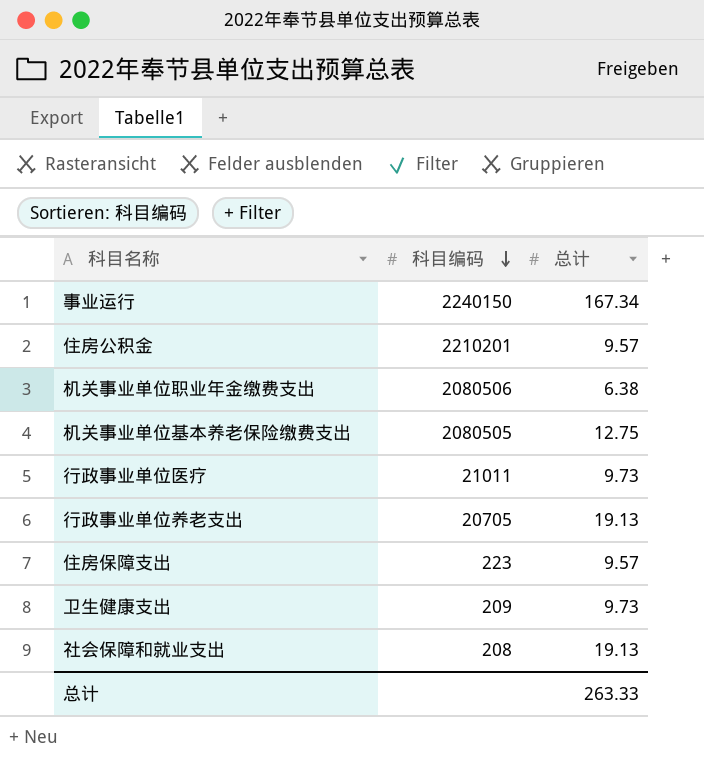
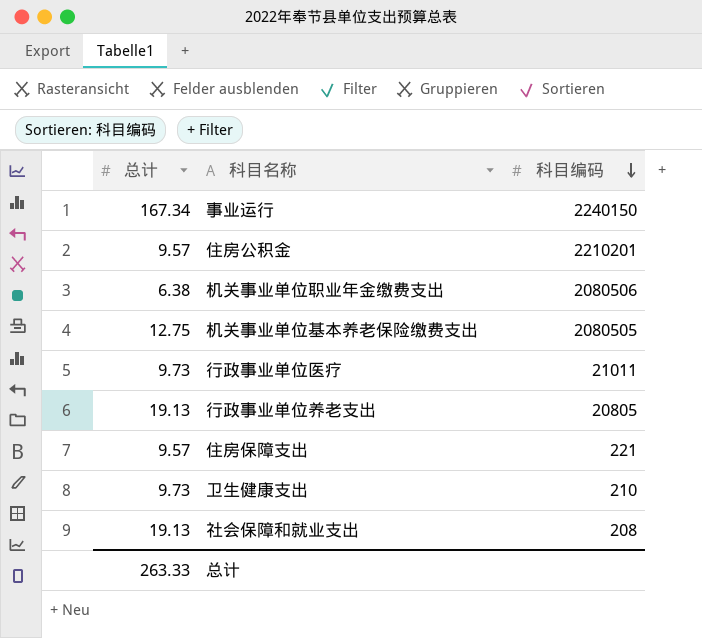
column 总计 | position: 3 -> 1
行政事业单位养老支出 | 科目编码: 20705 -> 20805
住房保障支出 | 科目编码: 223 -> 221
卫生健康支出 | 科目编码: 209 -> 210

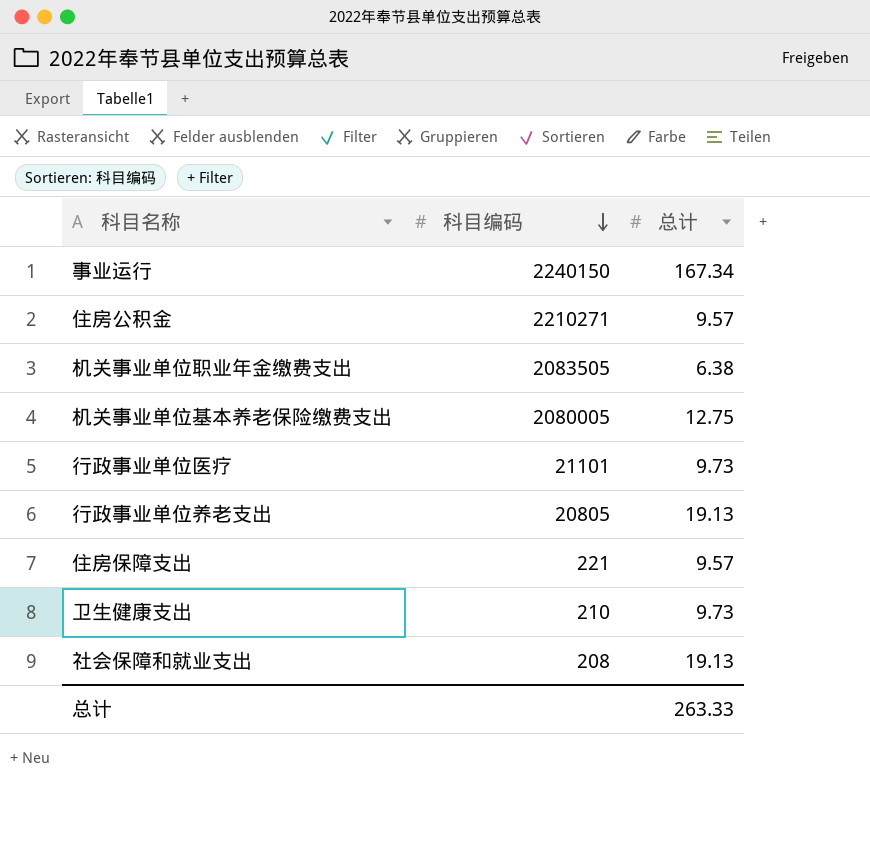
column 总计 | position: 1 -> 3
住房公积金 | 科目编码: 2210201 -> 2210271
机关事业单位职业年金缴费支出 | 科目编码: 2080506 -> 2083505
机关事业单位基本养老保险缴费支出 | 科目编码: 2080505 -> 2080005
行政事业单位医疗 | 科目编码: 21011 -> 21101

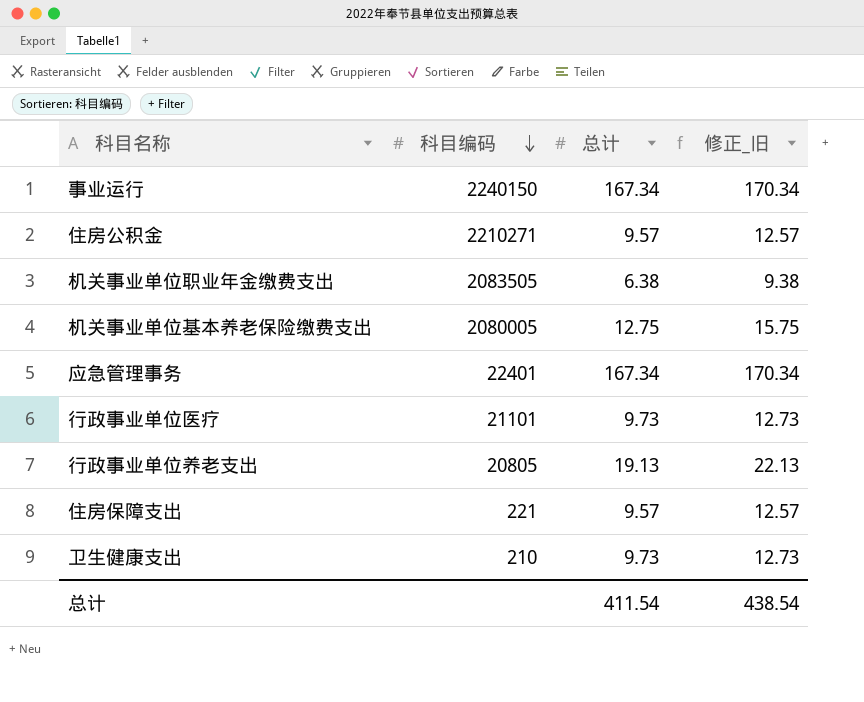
column 修正_旧 | formula: none -> [总计] + 3
row 社会保障和就业支出: 208 | 19.13 -> none
row 应急管理事务: none -> 22401 | 167.34 | 170.34
总计 | 总计: 263.33 -> 411.54

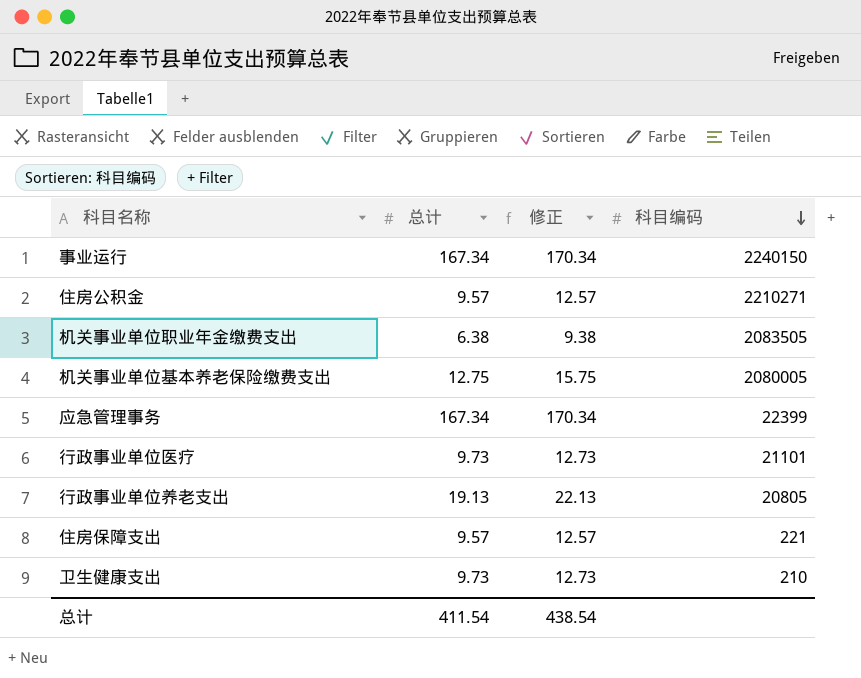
column name: 修正_旧 -> 修正
column 科目编码 | position: 2 -> 4
应急管理事务 | 科目编码: 22401 -> 22399

